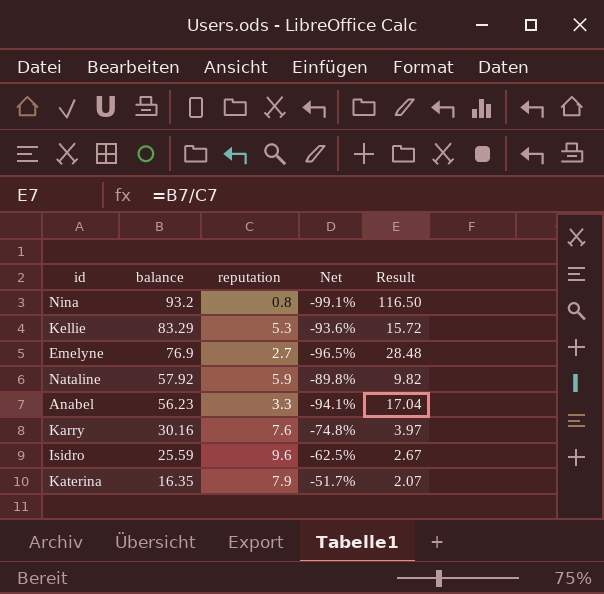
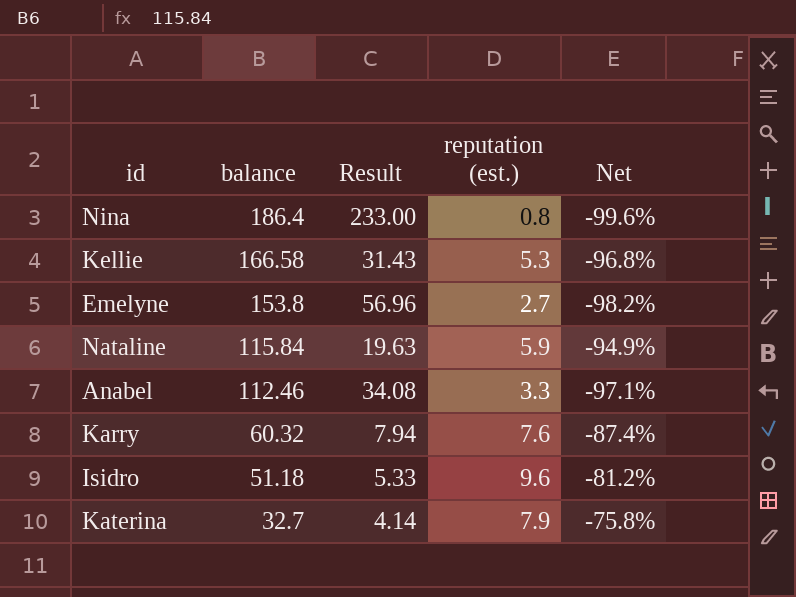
column Result | position: 5 -> 3
column name: reputation -> reputation (est.)
Nina | balance: 93.2 -> 186.4
Nina | Result: 116.50 -> 233.00
Nina | Net: -99.1% -> -99.6%
Kellie | balance: 83.29 -> 166.58
Kellie | Result: 15.72 -> 31.43
Kellie | Net: -93.6% -> -96.8%
Emelyne | balance: 76.9 -> 153.8
Emelyne | Result: 28.48 -> 56.96
Emelyne | Net: -96.5% -> -98.2%
Nataline | balance: 57.92 -> 115.84
Nataline | Result: 9.82 -> 19.63
Nataline | Net: -89.8% -> -94.9%
Anabel | balance: 56.23 -> 112.46
Anabel | Result: 17.04 -> 34.08
Anabel | Net: -94.1% -> -97.1%
Karry | balance: 30.16 -> 60.32
Karry | Result: 3.97 -> 7.94
Karry | Net: -74.8% -> -87.4%
Isidro | balance: 25.59 -> 51.18
Isidro | Result: 2.67 -> 5.33
Isidro | Net: -62.5% -> -81.2%
Katerina | balance: 16.35 -> 32.7
Katerina | Result: 2.07 -> 4.14
Katerina | Net: -51.7% -> -75.8%

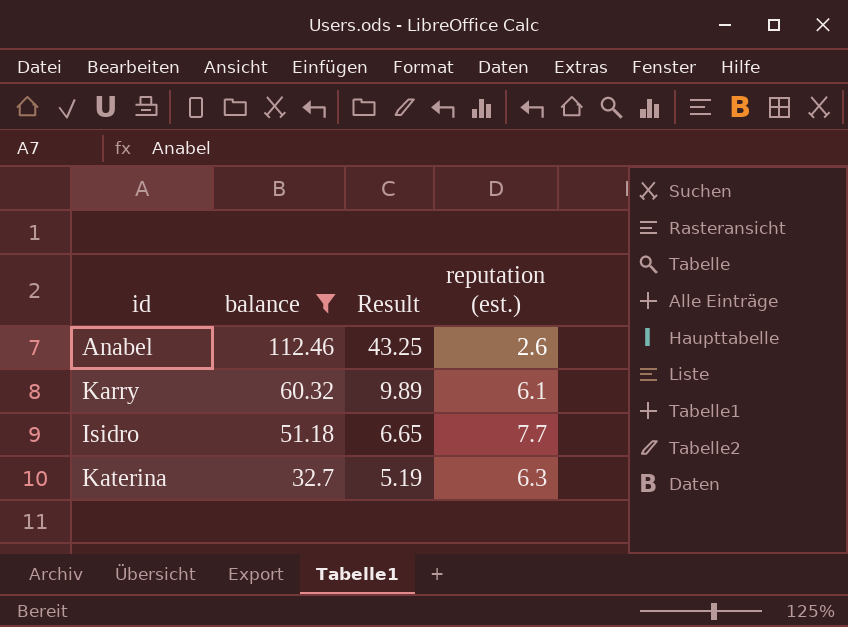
filter: none -> balance <= 112.46
column Net | formula: ([reputation (est.)] - [balance]) / [balance] -> none
Anabel | Result: 34.08 -> 43.25
Anabel | reputation (est.): 3.3 -> 2.6
Karry | Result: 7.94 -> 9.89
Karry | reputation (est.): 7.6 -> 6.1
Isidro | Result: 5.33 -> 6.65
Isidro | reputation (est.): 9.6 -> 7.7
Katerina | Result: 4.14 -> 5.19
Katerina | reputation (est.): 7.9 -> 6.3

